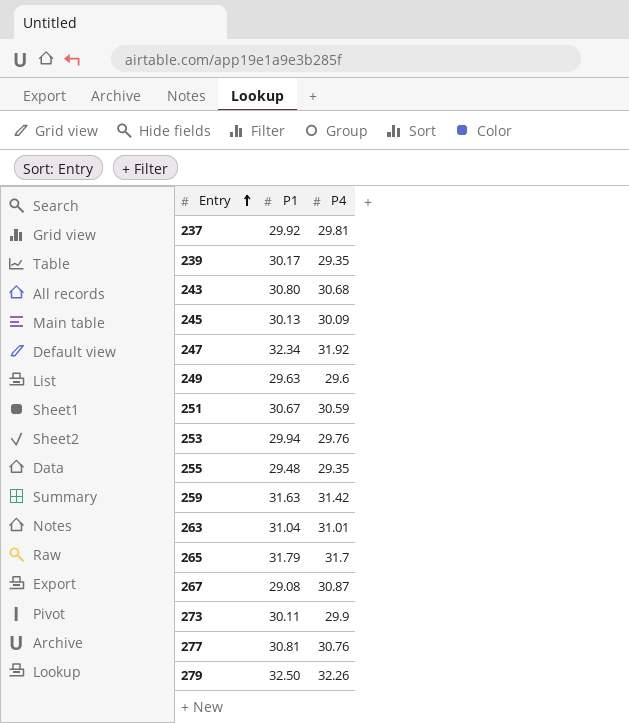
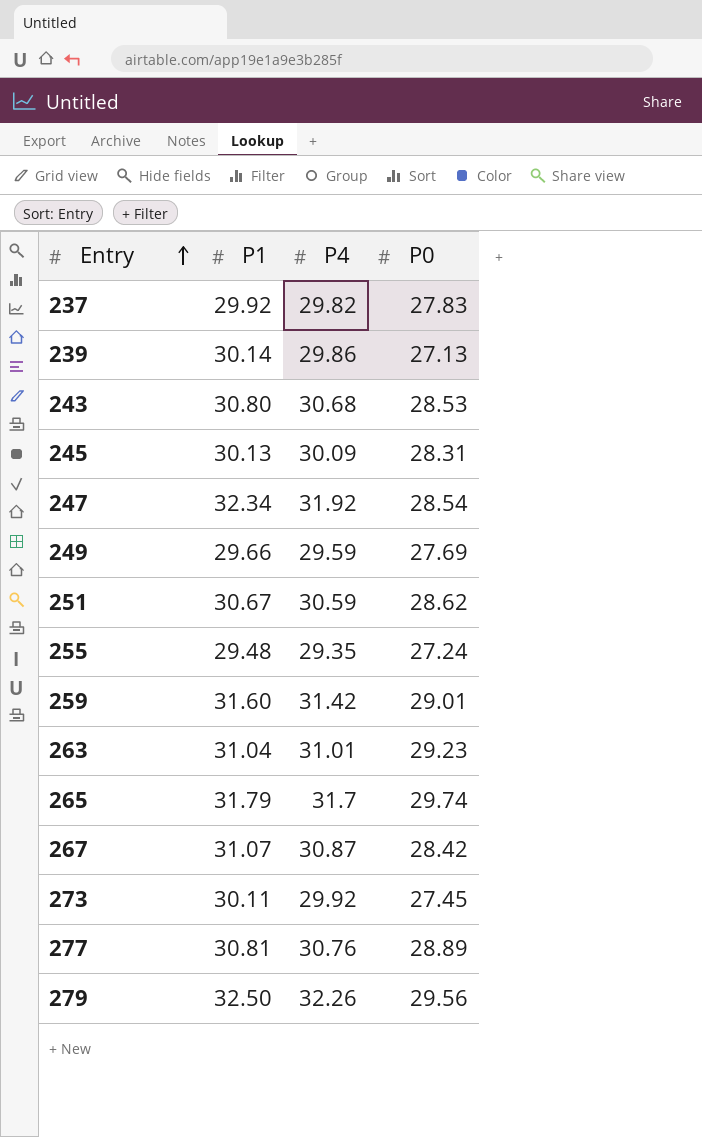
column P0 | position: none -> 4
row 253: 29.94 | 29.76 -> none
237 | P4: 29.81 -> 29.82
239 | P1: 30.17 -> 30.14
239 | P4: 29.35 -> 29.86
249 | P1: 29.63 -> 29.66
249 | P4: 29.6 -> 29.59
259 | P1: 31.63 -> 31.60
267 | P1: 29.08 -> 31.07
273 | P4: 29.9 -> 29.92

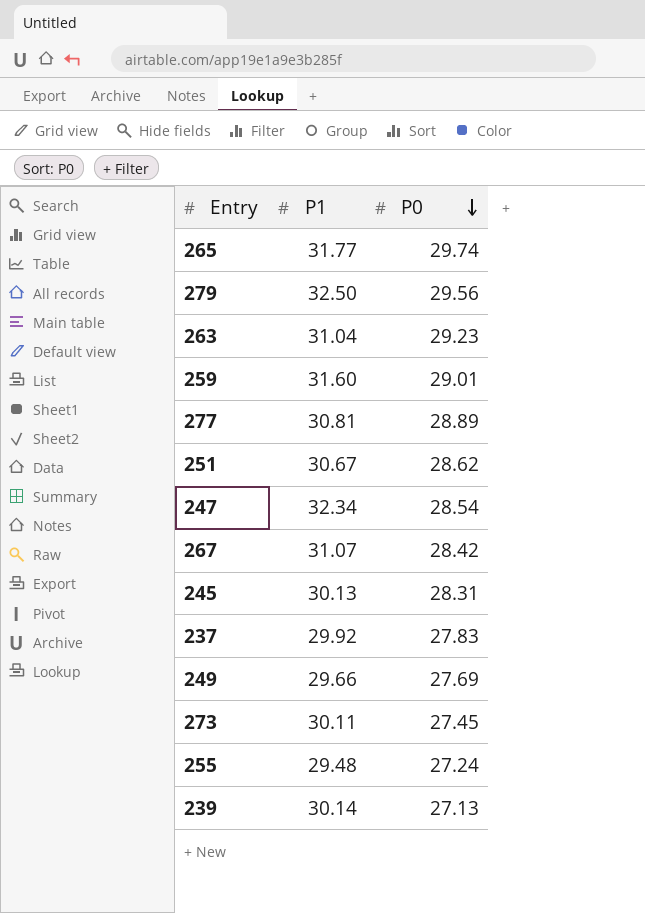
row order: Entry ascending -> P0 descending
column P4 | position: 3 -> none
row 243: 30.80 | 30.68 | 28.53 -> none
265 | P1: 31.79 -> 31.77

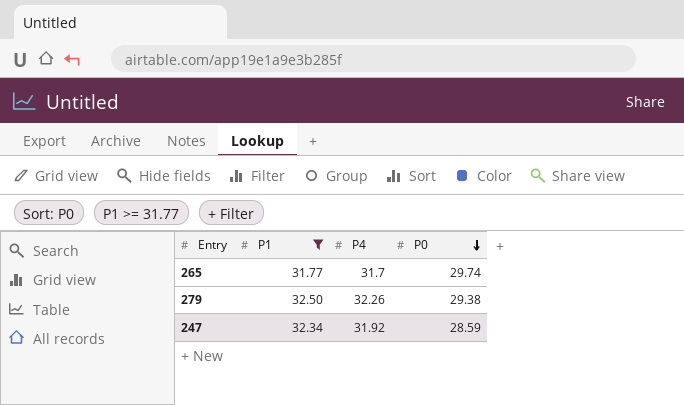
filter: none -> P1 >= 31.77
column P4 | position: none -> 3
279 | P0: 29.56 -> 29.38
247 | P0: 28.54 -> 28.59

